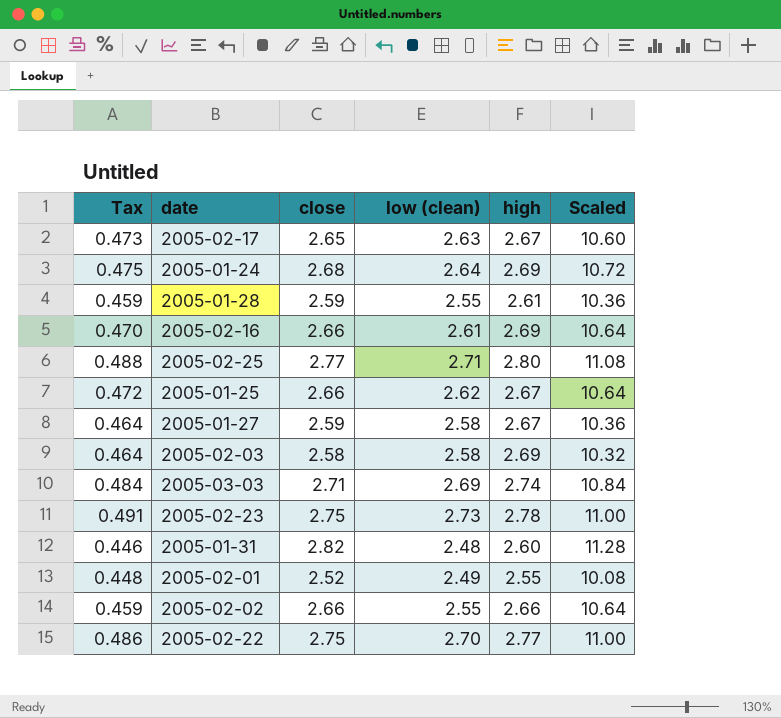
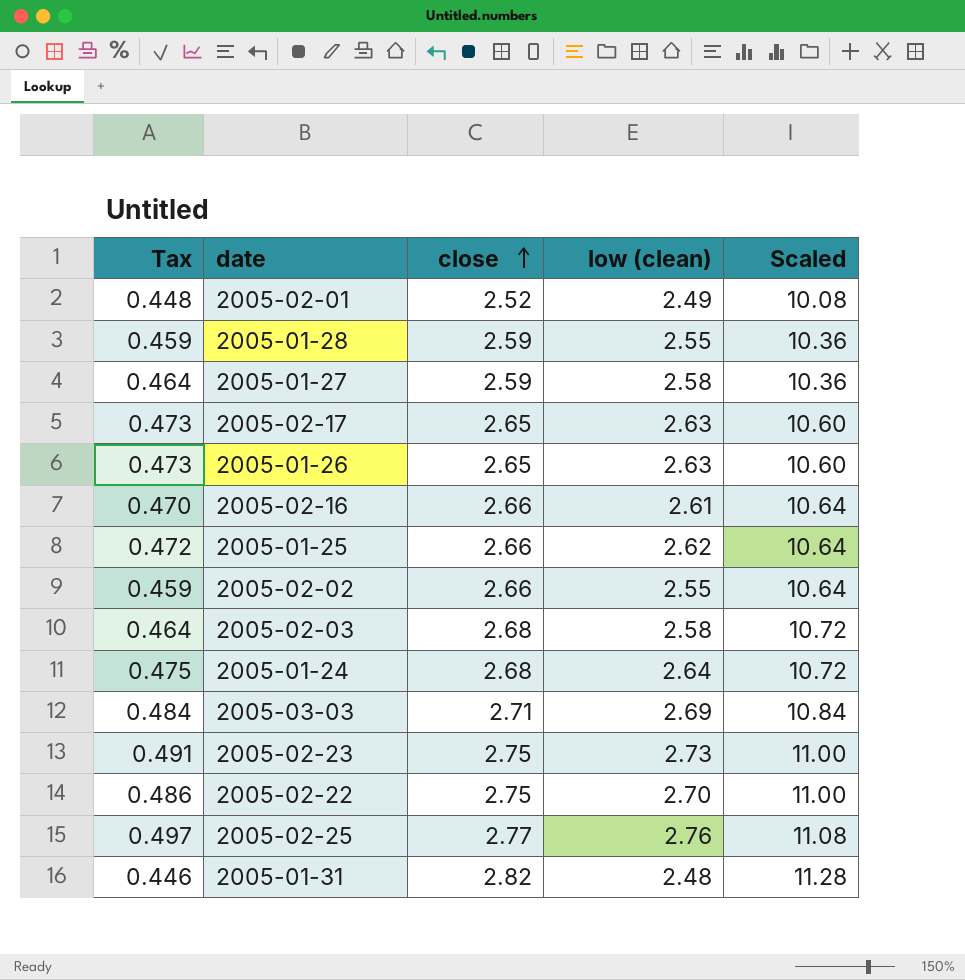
row order: none -> close ascending
column high | position: 5 -> none
row 2005-01-26: none -> 0.473 | 2.65 | 2.63 | 10.60
2005-02-03 | close: 2.58 -> 2.68
2005-02-03 | Scaled: 10.32 -> 10.72
2005-02-25 | Tax: 0.488 -> 0.497
2005-02-25 | low (clean): 2.71 -> 2.76

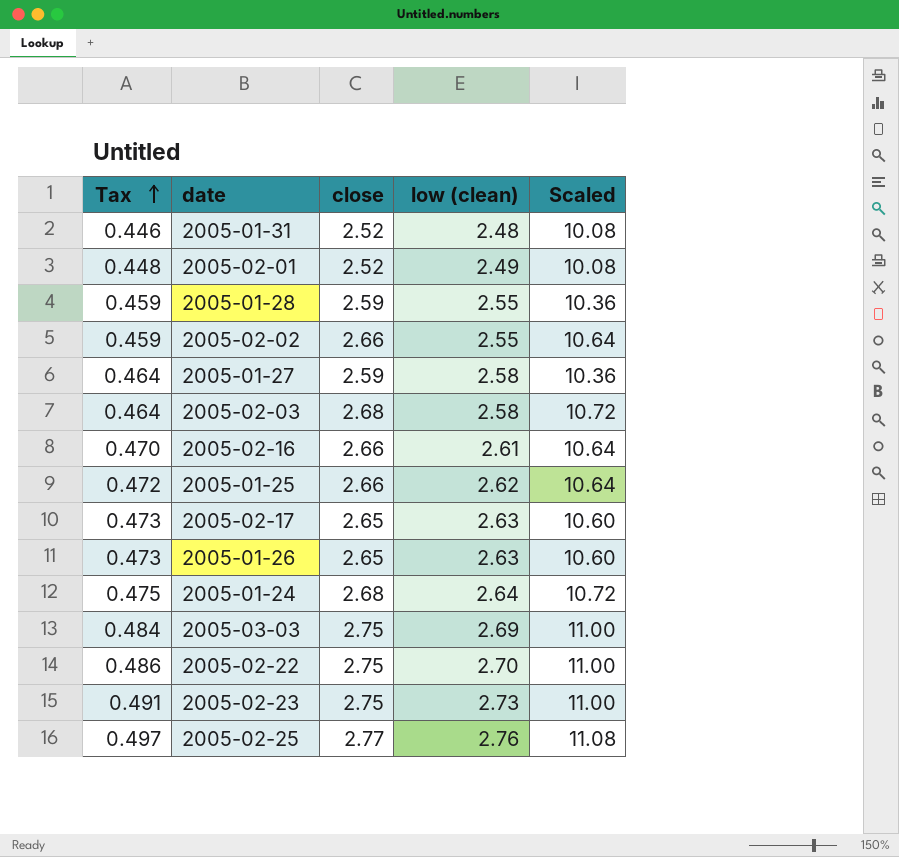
row order: close ascending -> Tax ascending
2005-01-31 | close: 2.82 -> 2.52
2005-01-31 | Scaled: 11.28 -> 10.08
2005-03-03 | close: 2.71 -> 2.75
2005-03-03 | Scaled: 10.84 -> 11.00

